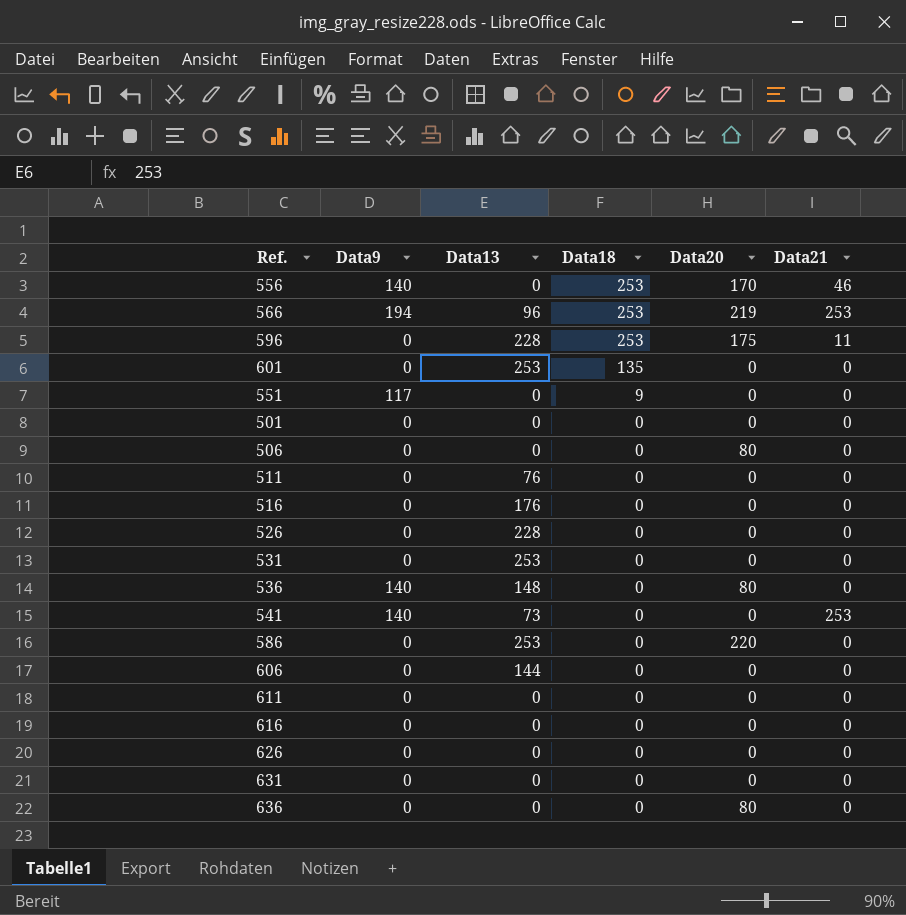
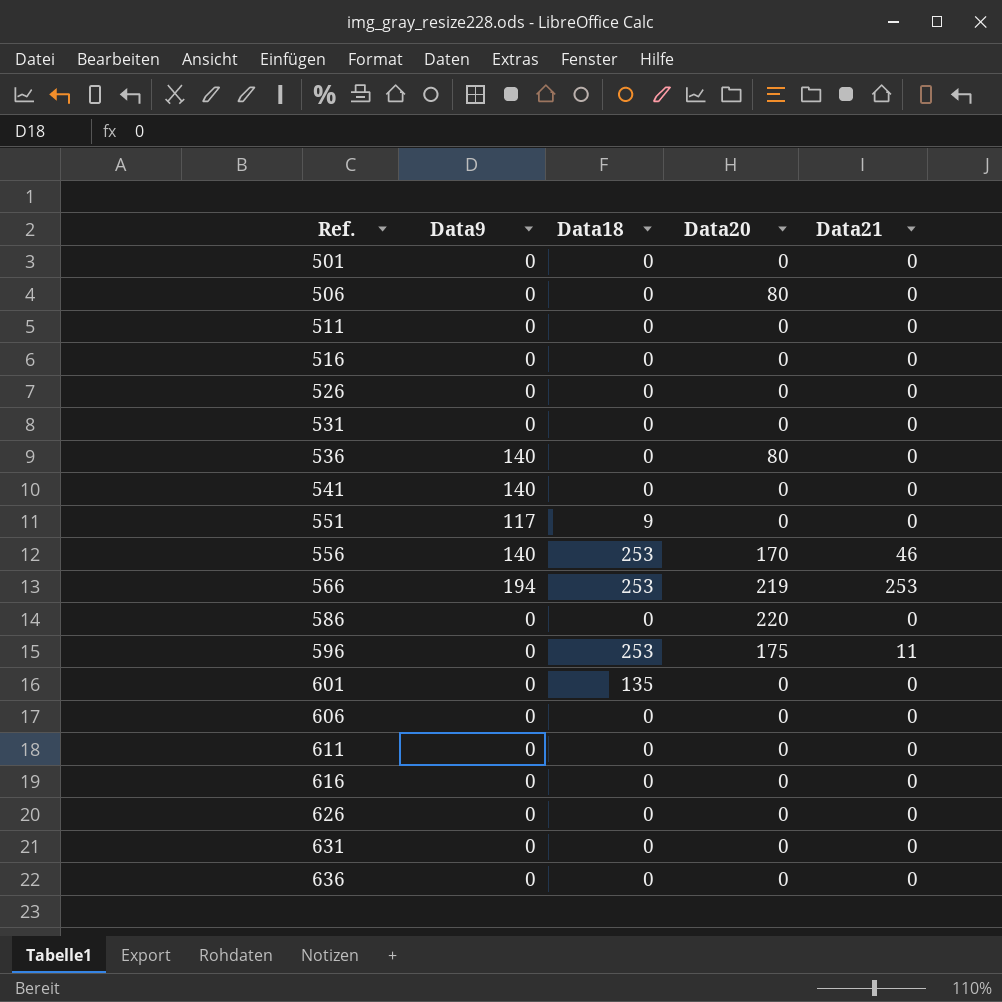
row order: Data18 descending -> Ref. ascending
column Data13 | position: 3 -> none
541 | Data21: 253 -> 0
636 | Data20: 80 -> 0

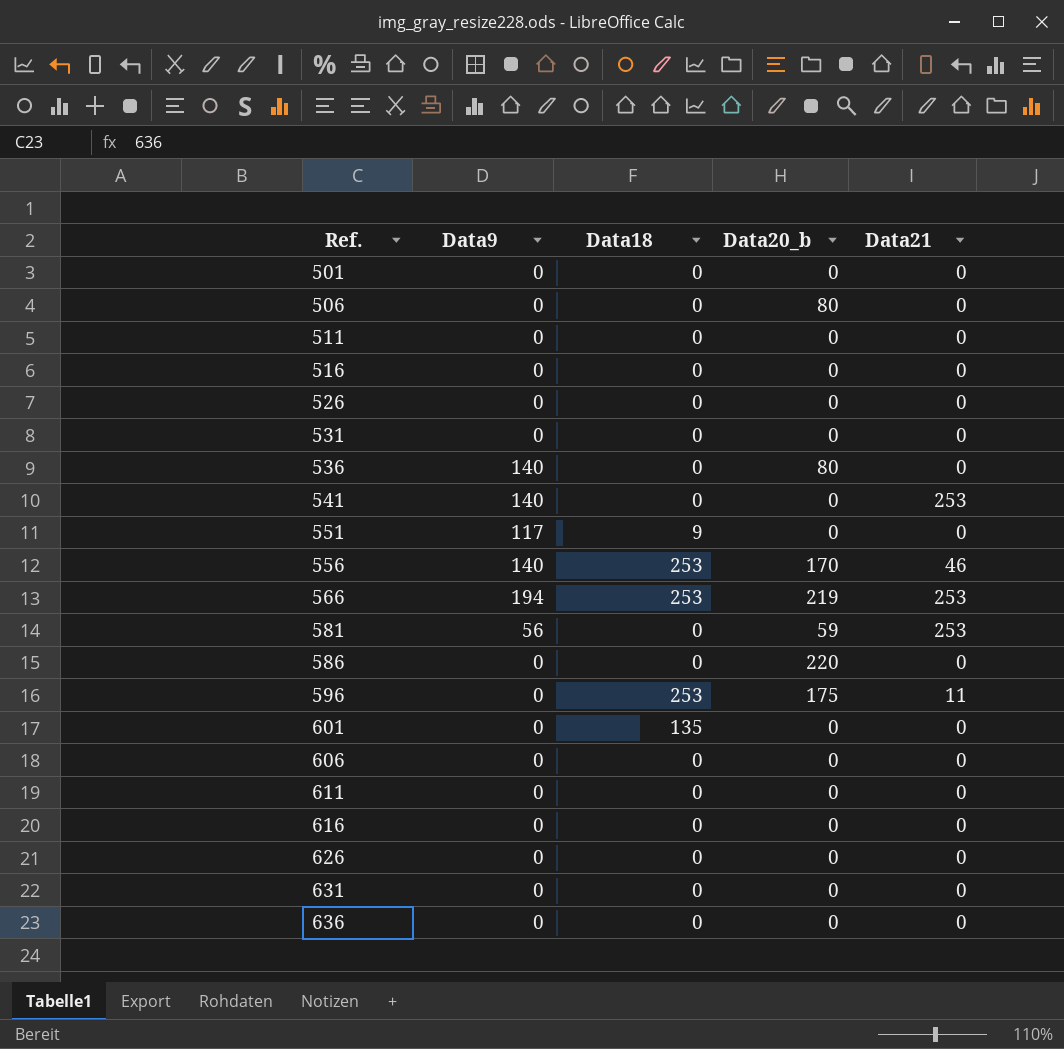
column name: Data20 -> Data20_b
541 | Data21: 0 -> 253
row 581: none -> 56 | 0 | 59 | 253

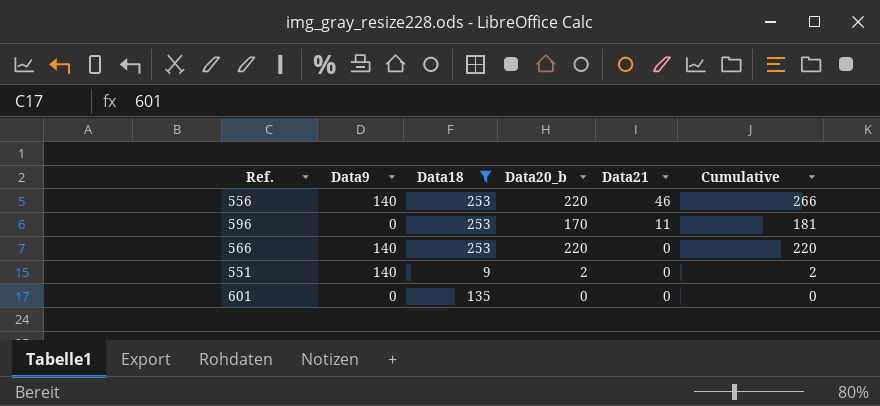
filter: none -> Data18 != 0
row order: Ref. ascending -> Data21 descending
column Cumulative | formula: none -> [Data20_b] + [Data21]
556 | Data20_b: 170 -> 220
596 | Data20_b: 175 -> 170
566 | Data9: 194 -> 140
566 | Data20_b: 219 -> 220
566 | Data21: 253 -> 0
551 | Data9: 117 -> 140
551 | Data20_b: 0 -> 2

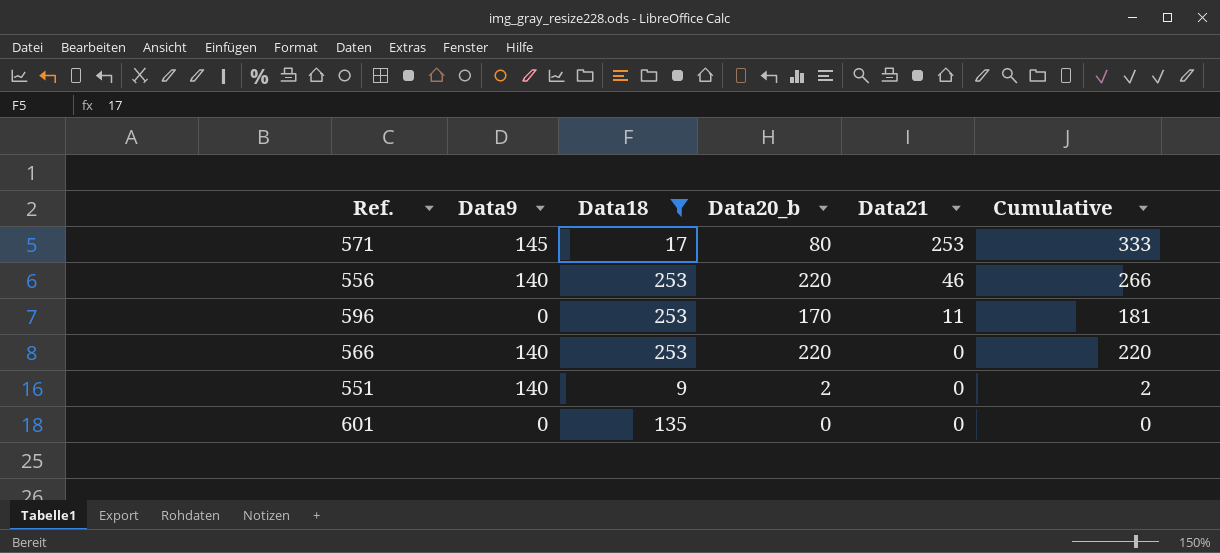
row 571: none -> 145 | 17 | 80 | 253 | 333

